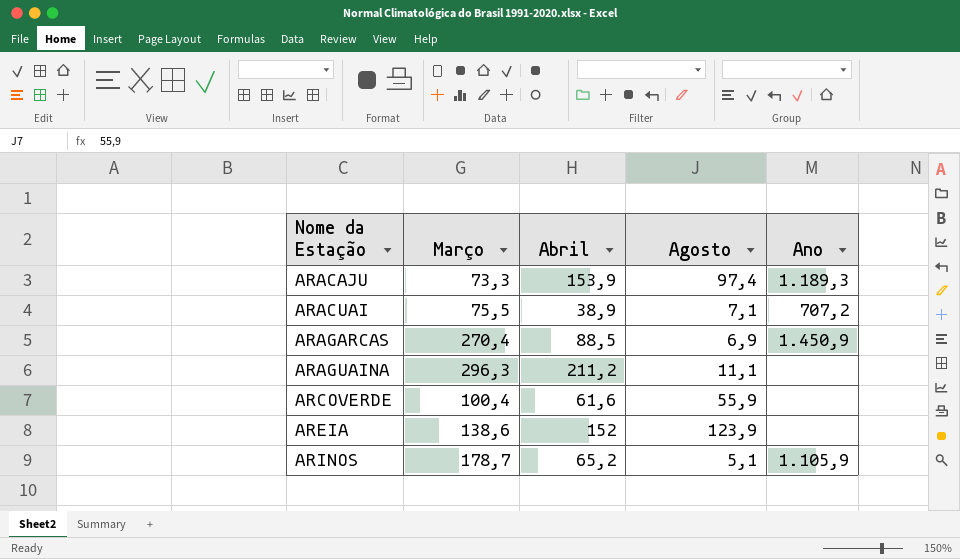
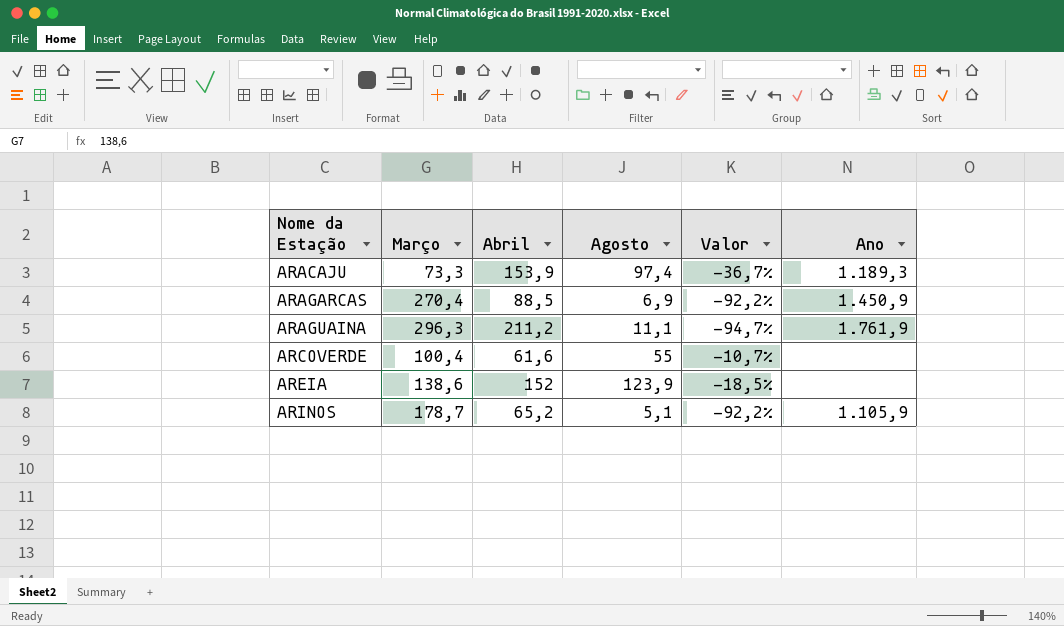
column Valor | formula: none -> ([Agosto] - [Abril]) / [Abril]
row ARACUAI: 75,5 | 38,9 | 7,1 | 707,2 -> none
ARAGUAINA | Ano: none -> 1.761,9
ARCOVERDE | Agosto: 55,9 -> 55

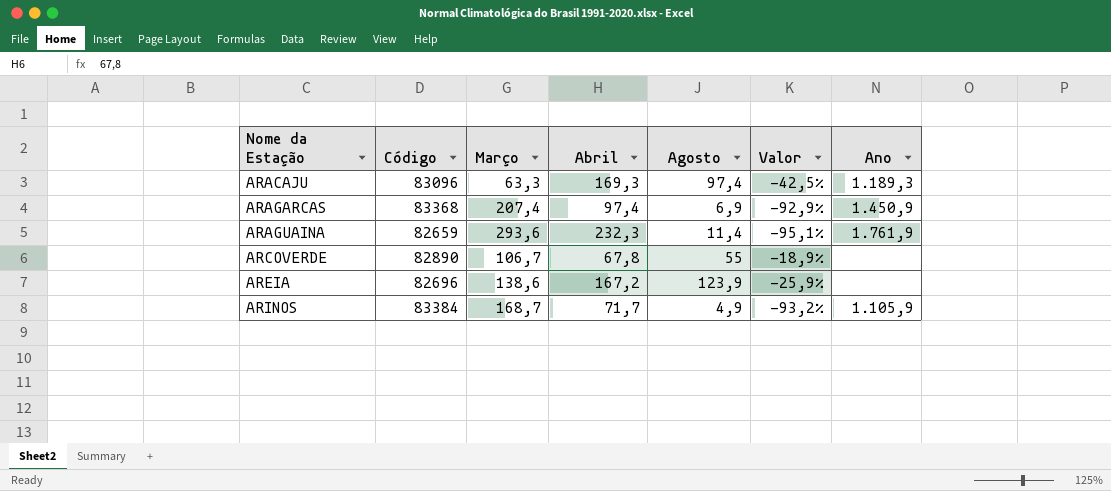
column Código | position: none -> 2
ARACAJU | Março: 73,3 -> 63,3
ARACAJU | Abril: 153,9 -> 169,3
ARACAJU | Valor: -36,7% -> -42,5%
ARAGARCAS | Março: 270,4 -> 207,4
ARAGARCAS | Abril: 88,5 -> 97,4
ARAGARCAS | Valor: -92,2% -> -92,9%
ARAGUAINA | Março: 296,3 -> 293,6
ARAGUAINA | Abril: 211,2 -> 232,3
ARAGUAINA | Agosto: 11,1 -> 11,4
ARAGUAINA | Valor: -94,7% -> -95,1%
ARCOVERDE | Março: 100,4 -> 106,7
ARCOVERDE | Abril: 61,6 -> 67,8
ARCOVERDE | Valor: -10,7% -> -18,9%
AREIA | Abril: 152 -> 167,2
AREIA | Valor: -18,5% -> -25,9%
ARINOS | Março: 178,7 -> 168,7
ARINOS | Abril: 65,2 -> 71,7
ARINOS | Agosto: 5,1 -> 4,9
ARINOS | Valor: -92,2% -> -93,2%

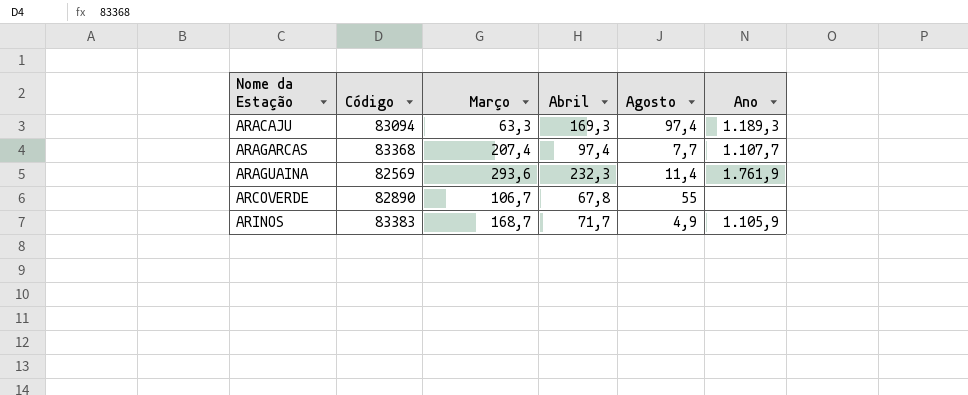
column Valor | formula: ([Agosto] - [Abril]) / [Abril] -> none
row AREIA: 82696 | 138,6 | 167,2 | 123,9 | -25,9% | none -> none
ARACAJU | Código: 83096 -> 83094
ARAGARCAS | Agosto: 6,9 -> 7,7
ARAGARCAS | Ano: 1.450,9 -> 1.107,7
ARAGUAINA | Código: 82659 -> 82569
ARINOS | Código: 83384 -> 83383

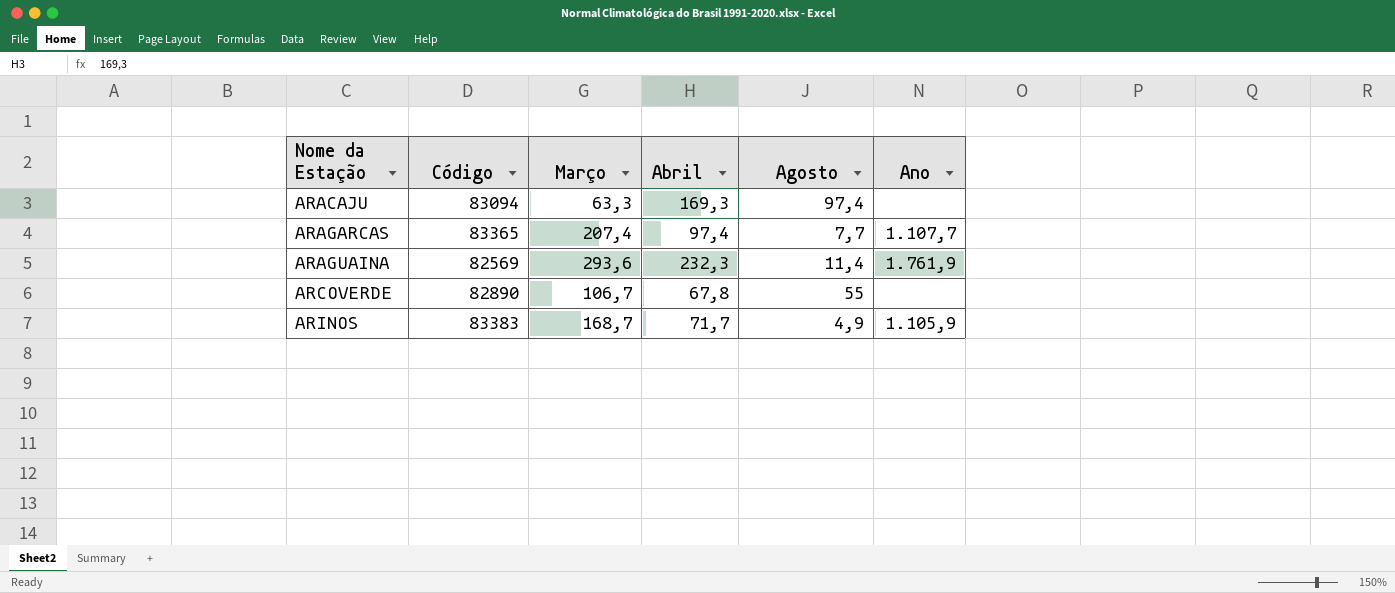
ARACAJU | Ano: 1.189,3 -> none
ARAGARCAS | Código: 83368 -> 83365

